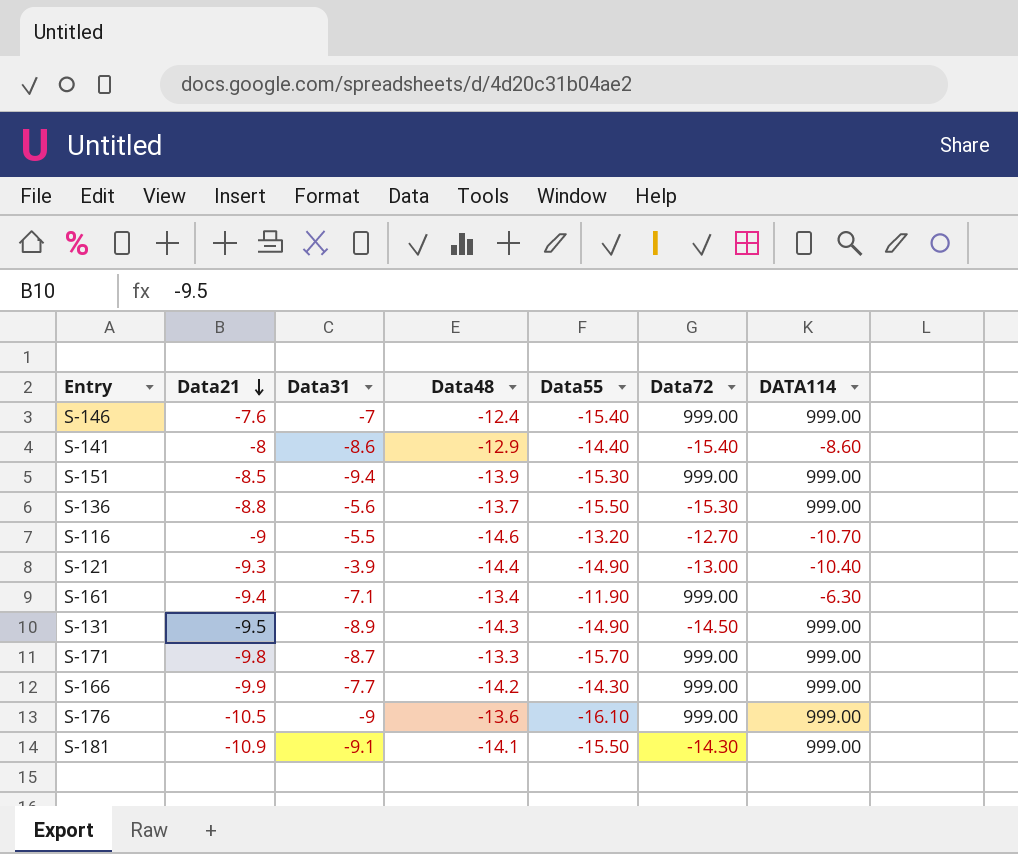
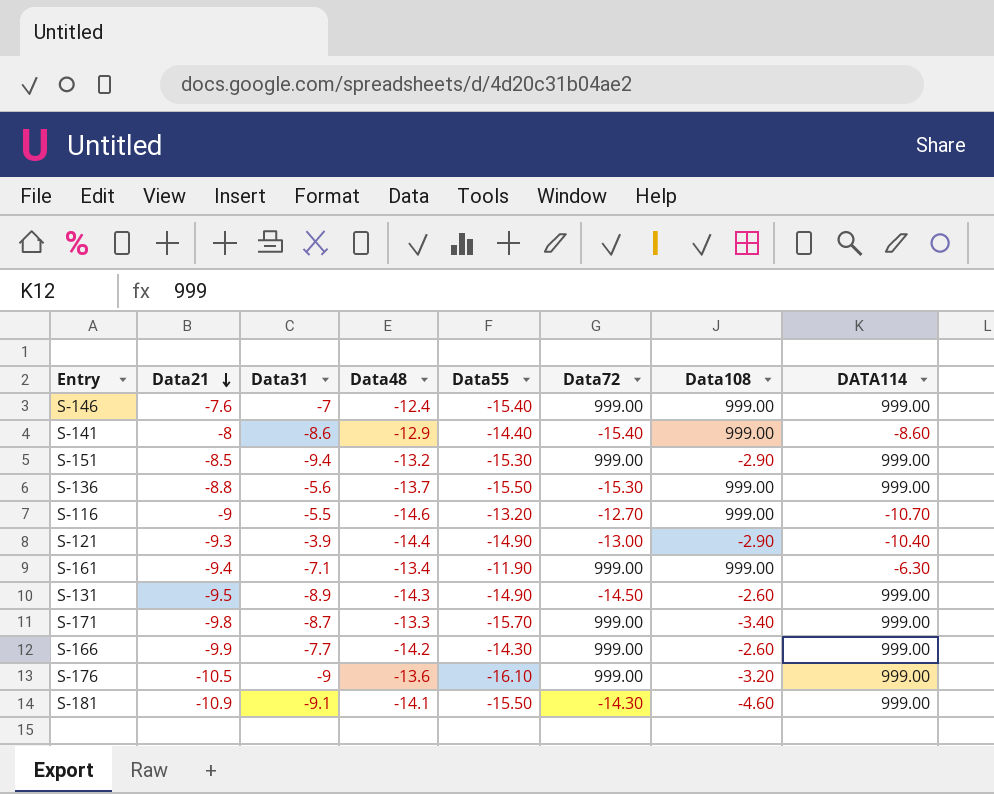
column Data108 | position: none -> 7
S-151 | Data48: -13.9 -> -13.2

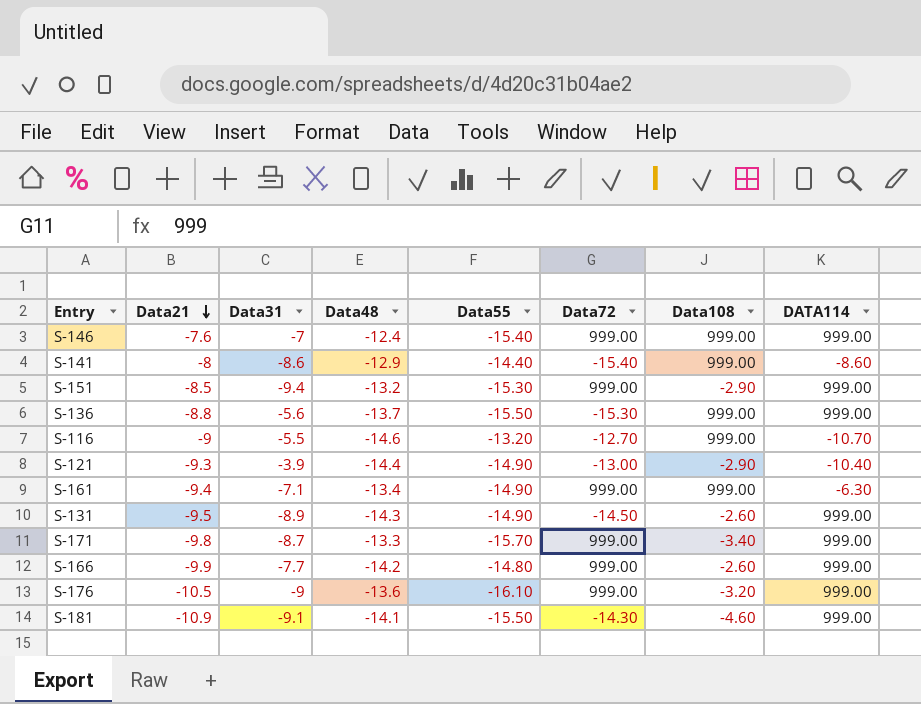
S-161 | Data55: -11.90 -> -14.90
S-166 | Data55: -14.30 -> -14.80

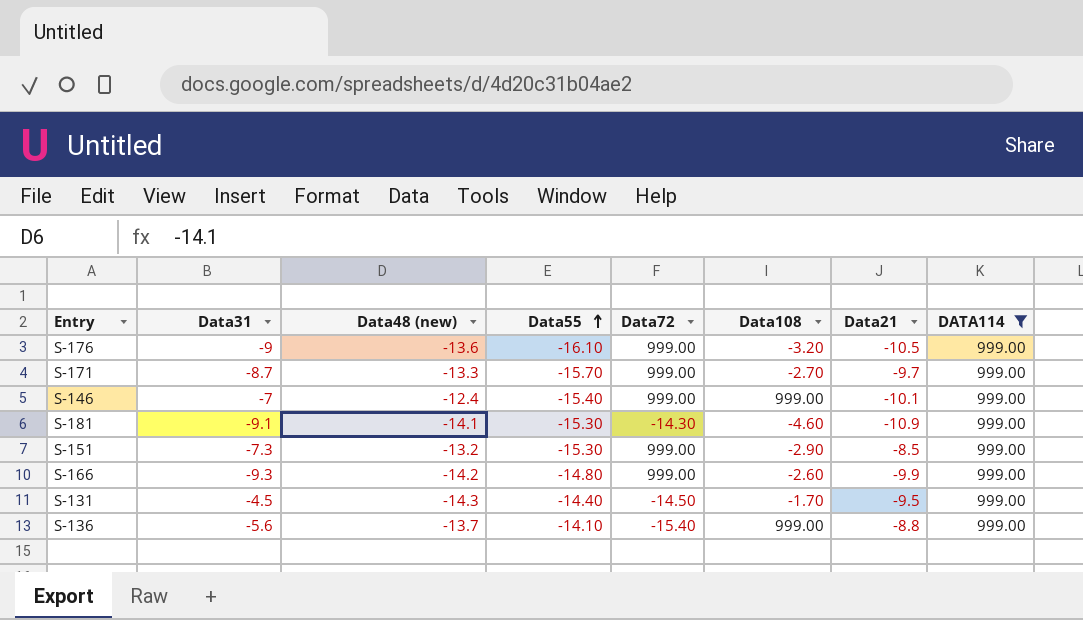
filter: none -> DATA114 = 999.00
row order: Data21 descending -> Data55 ascending
column name: Data48 -> Data48 (new)
column Data21 | position: 2 -> 7
S-171 | Data108: -3.40 -> -2.70
S-171 | Data21: -9.8 -> -9.7
S-146 | Data21: -7.6 -> -10.1
S-181 | Data55: -15.50 -> -15.30
S-151 | Data31: -9.4 -> -7.3
S-166 | Data31: -7.7 -> -9.3
S-131 | Data31: -8.9 -> -4.5
S-131 | Data55: -14.90 -> -14.40
S-131 | Data108: -2.60 -> -1.70
S-136 | Data55: -15.50 -> -14.10
S-136 | Data72: -15.30 -> -15.40

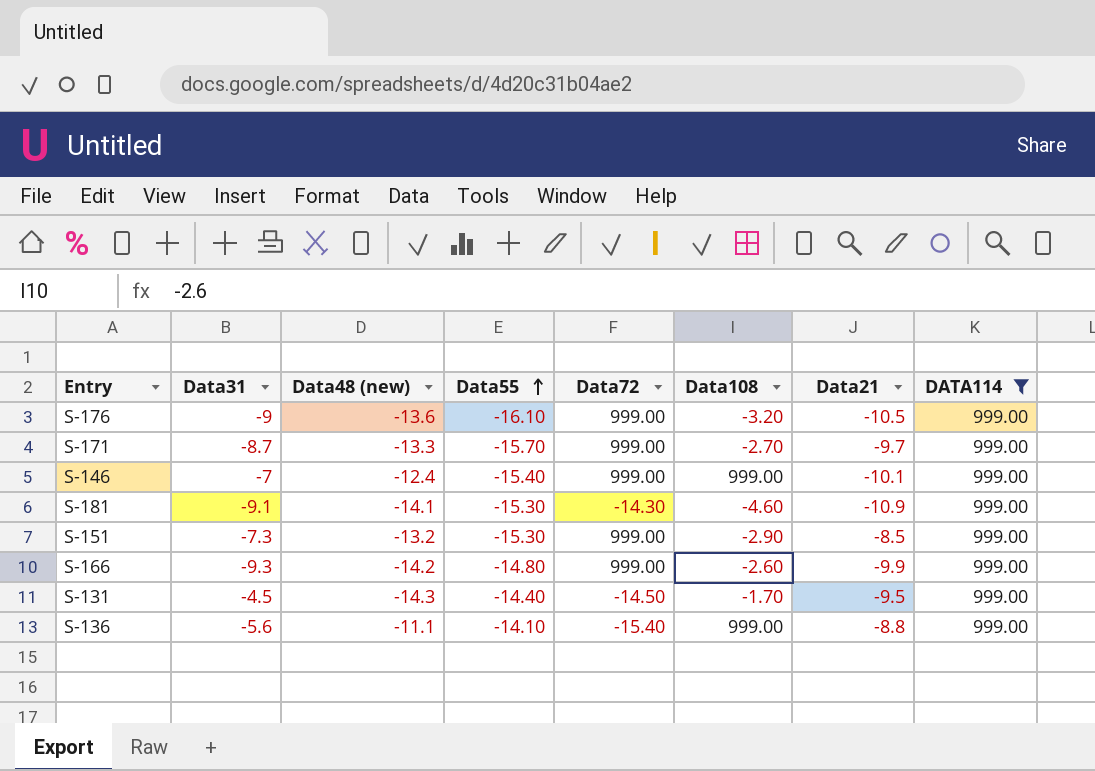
S-136 | Data48 (new): -13.7 -> -11.1

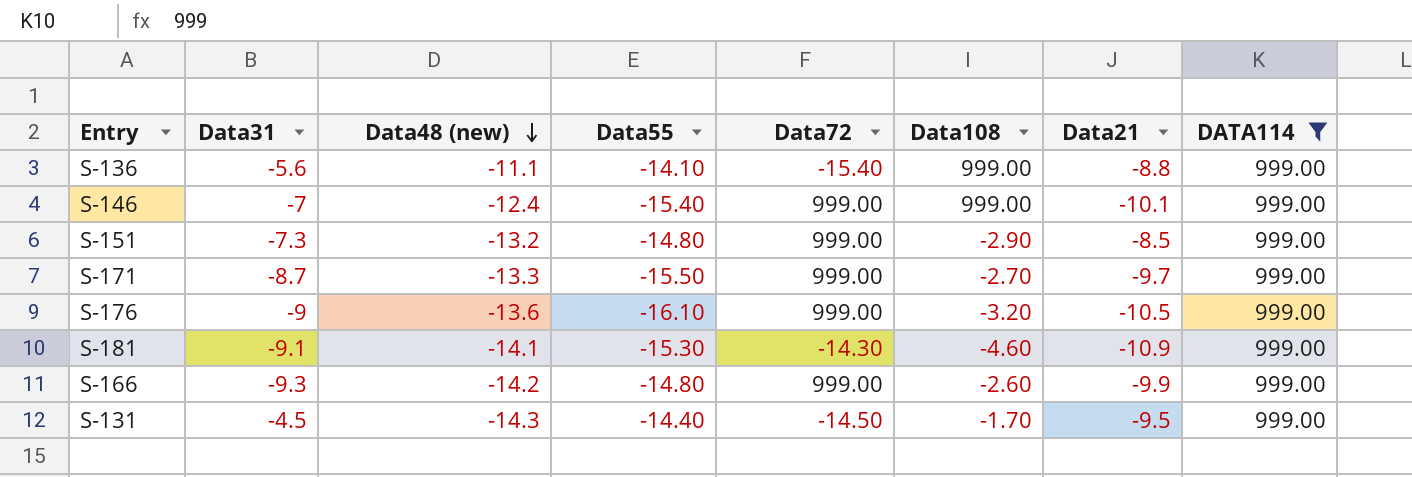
row order: Data55 ascending -> Data48 (new) descending
S-151 | Data55: -15.30 -> -14.80
S-171 | Data55: -15.70 -> -15.50

